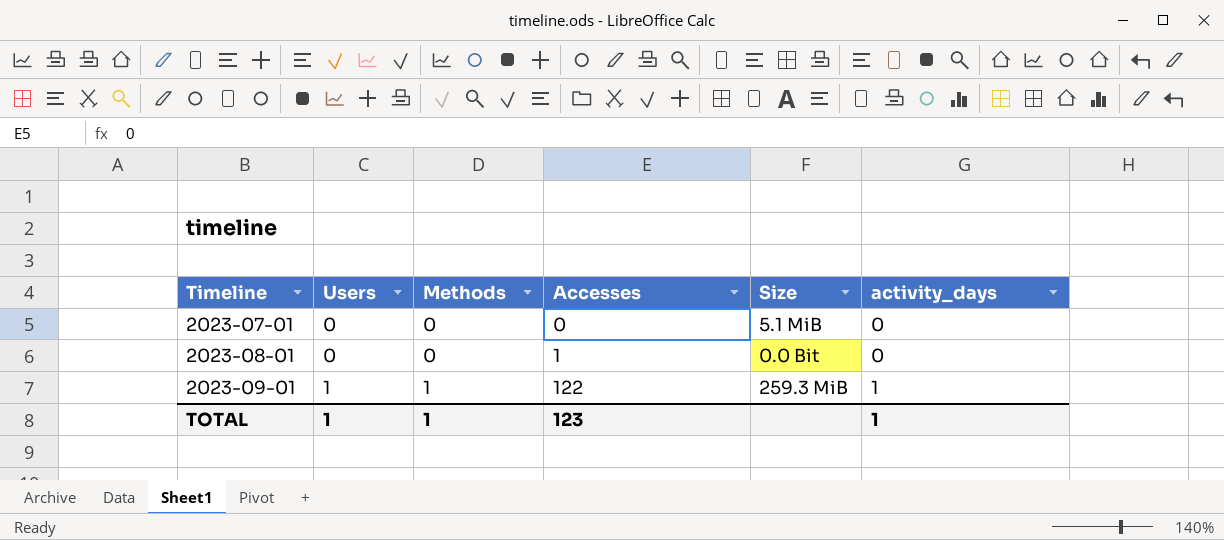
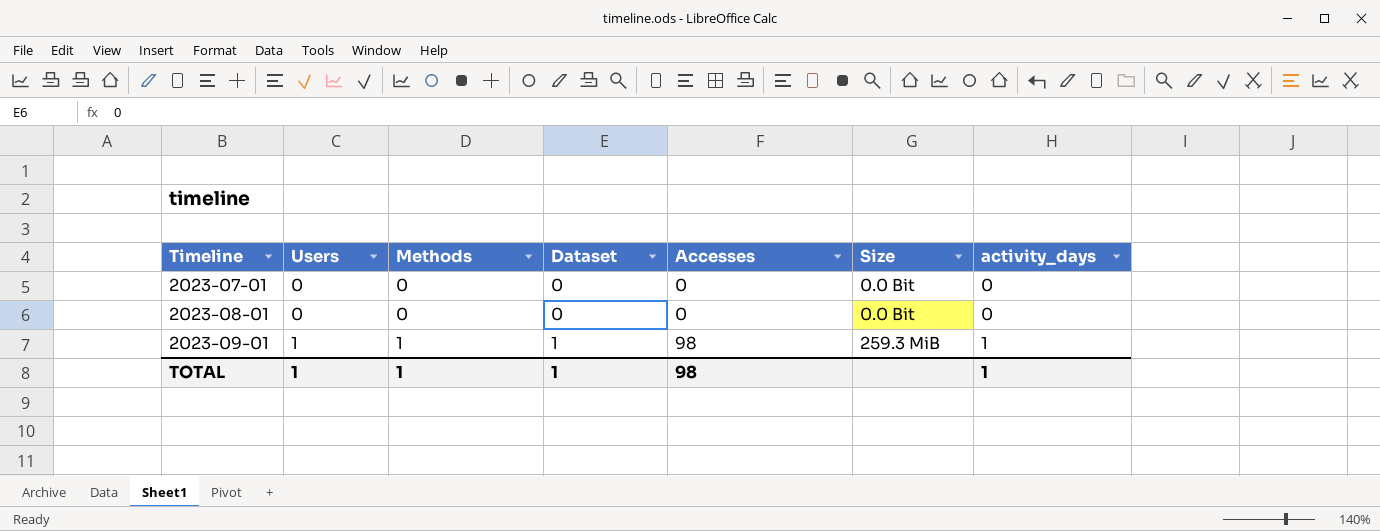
column Dataset | position: none -> 4
2023-07-01 | Size: 5.1 MiB -> 0.0 Bit
2023-08-01 | Accesses: 1 -> 0
2023-09-01 | Accesses: 122 -> 98
TOTAL | Accesses: 123 -> 98

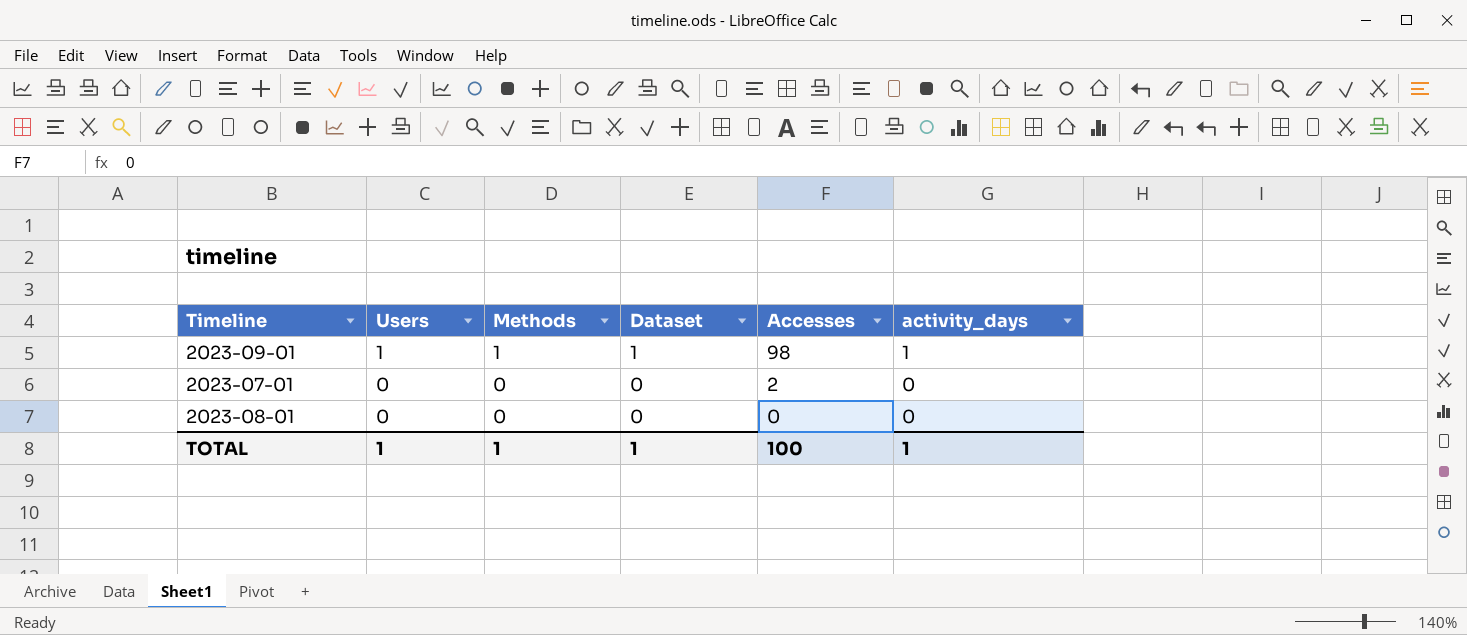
row order: Timeline ascending -> Users descending
column Size | position: 6 -> none
2023-07-01 | Accesses: 0 -> 2
TOTAL | Accesses: 98 -> 100

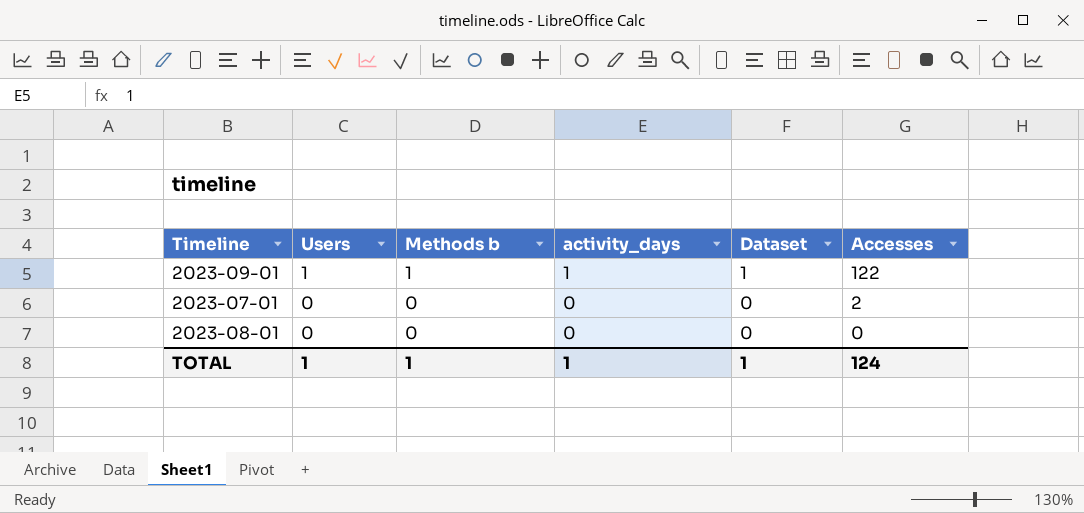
column name: Methods -> Methods b
column activity_days | position: 6 -> 4
2023-09-01 | Accesses: 98 -> 122
TOTAL | Accesses: 100 -> 124

